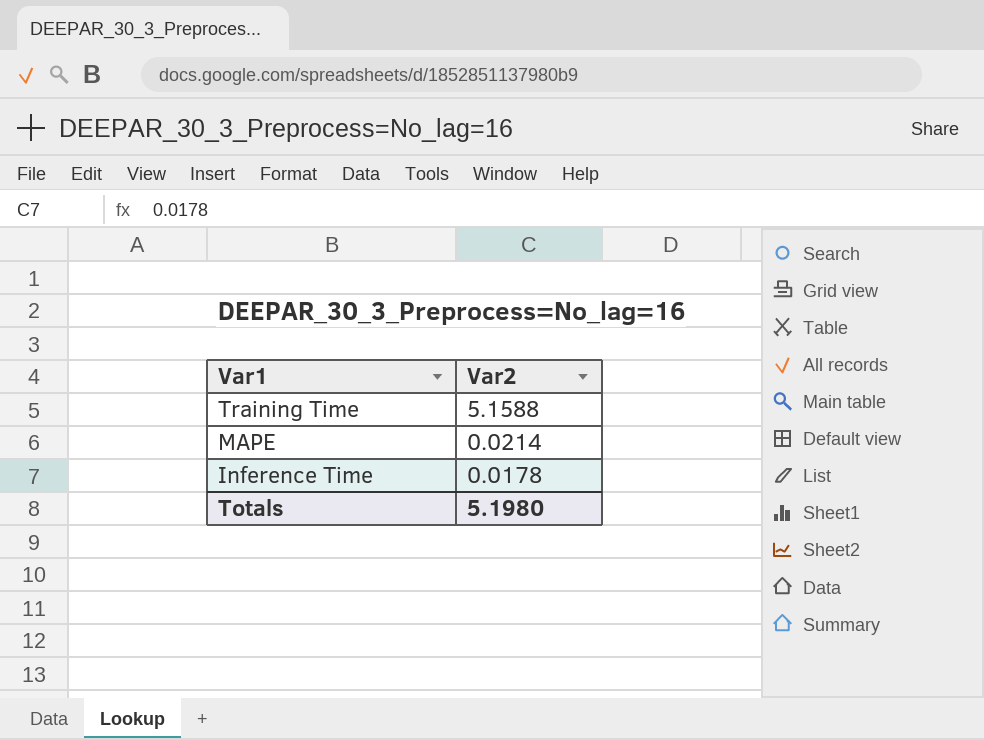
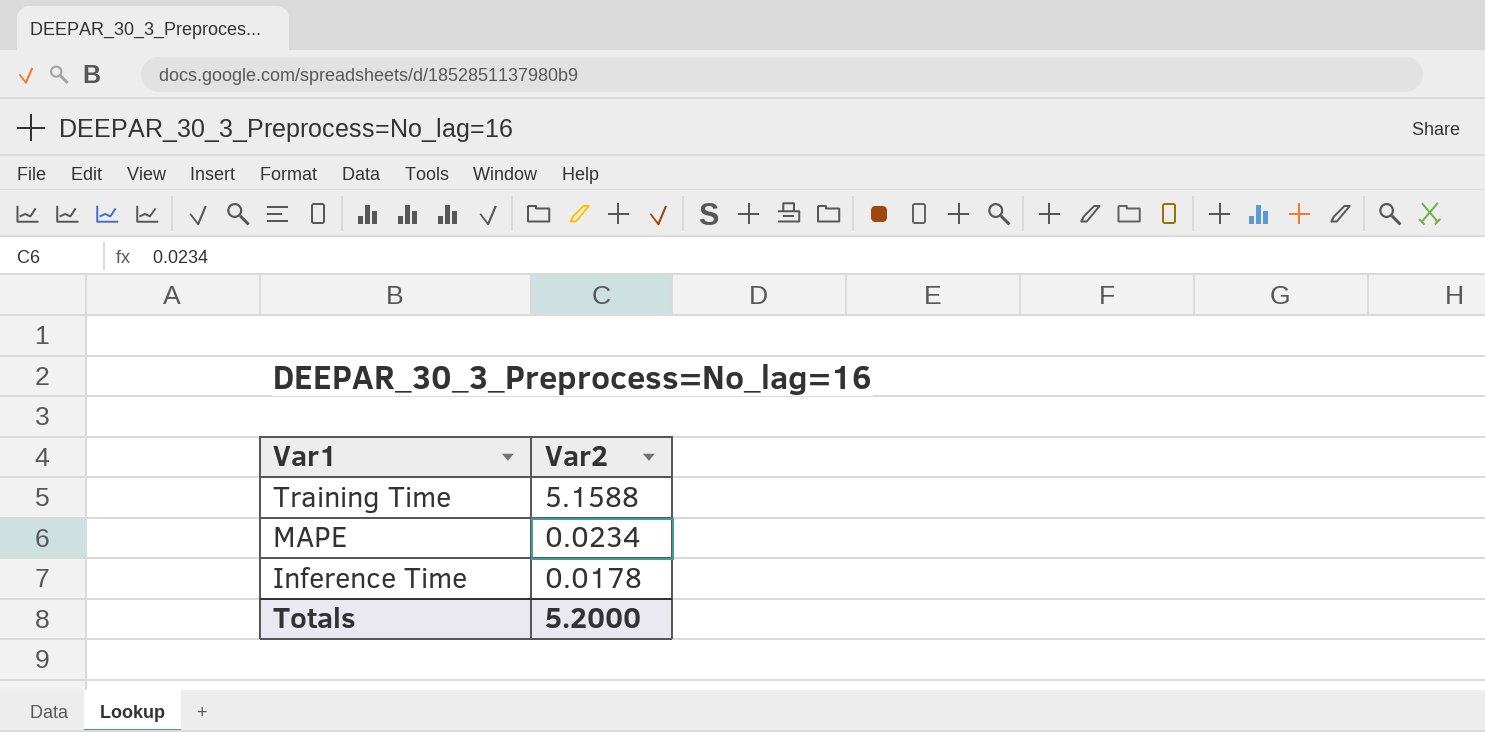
MAPE | Var2: 0.0214 -> 0.0234
Totals | Var2: 5.1980 -> 5.2000

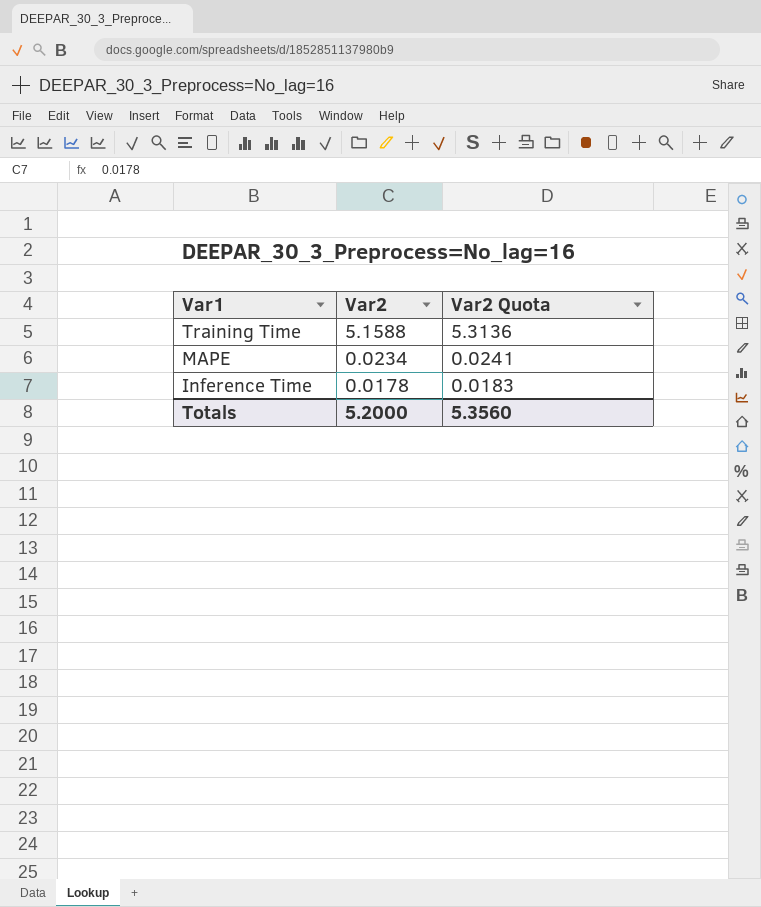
column Var2 Quota | formula: none -> [Var2] * 1.03

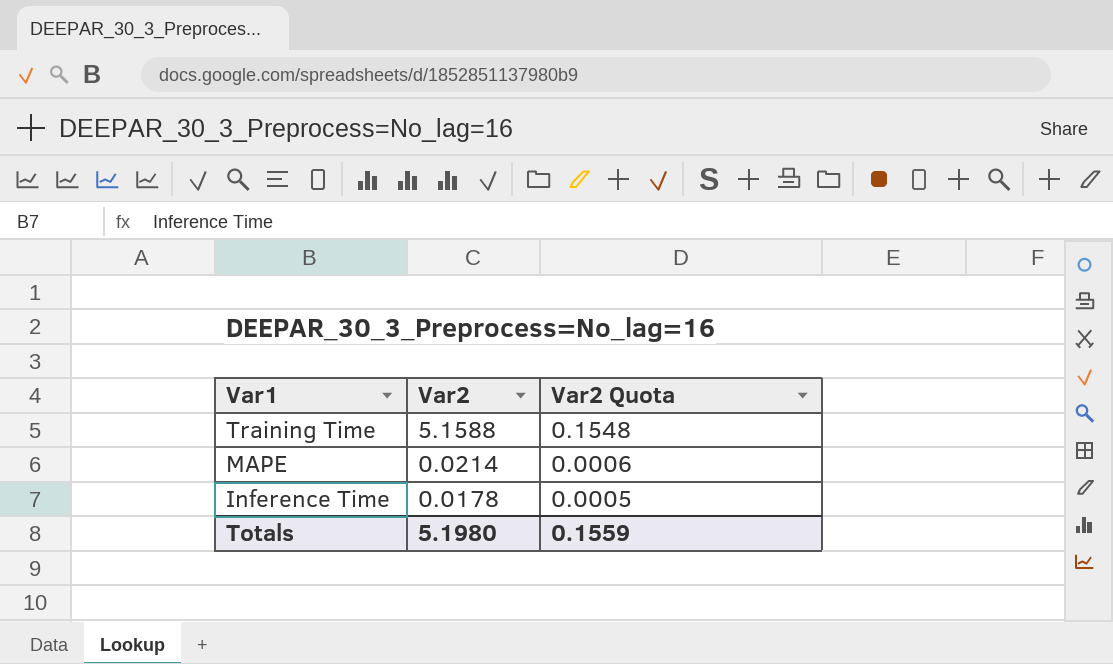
column Var2 Quota | formula: [Var2] * 1.03 -> [Var2] * 0.03
MAPE | Var2: 0.0234 -> 0.0214
Totals | Var2: 5.2000 -> 5.1980
Totals | Var2 Quota: 5.3560 -> 0.1559

